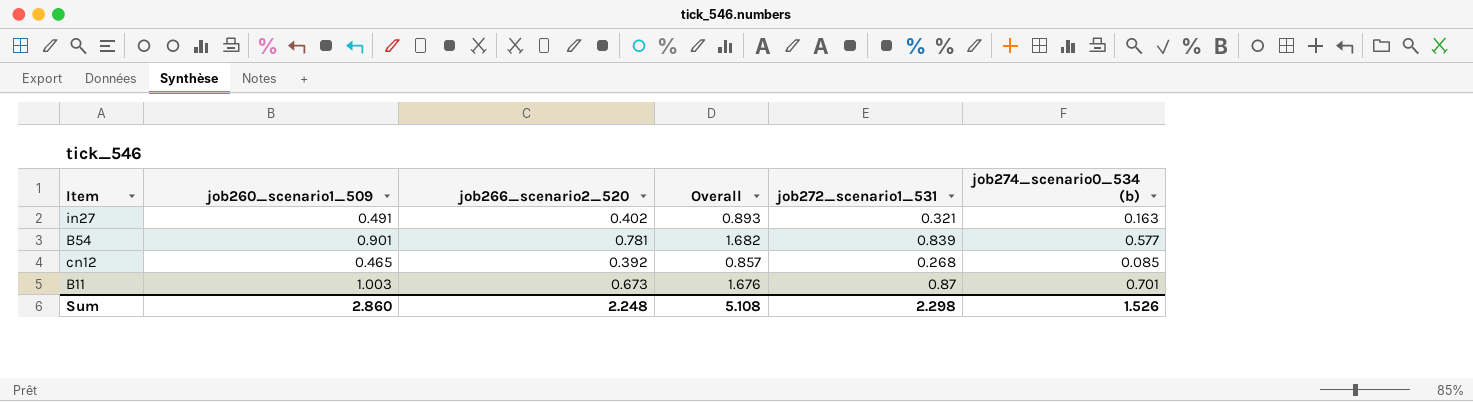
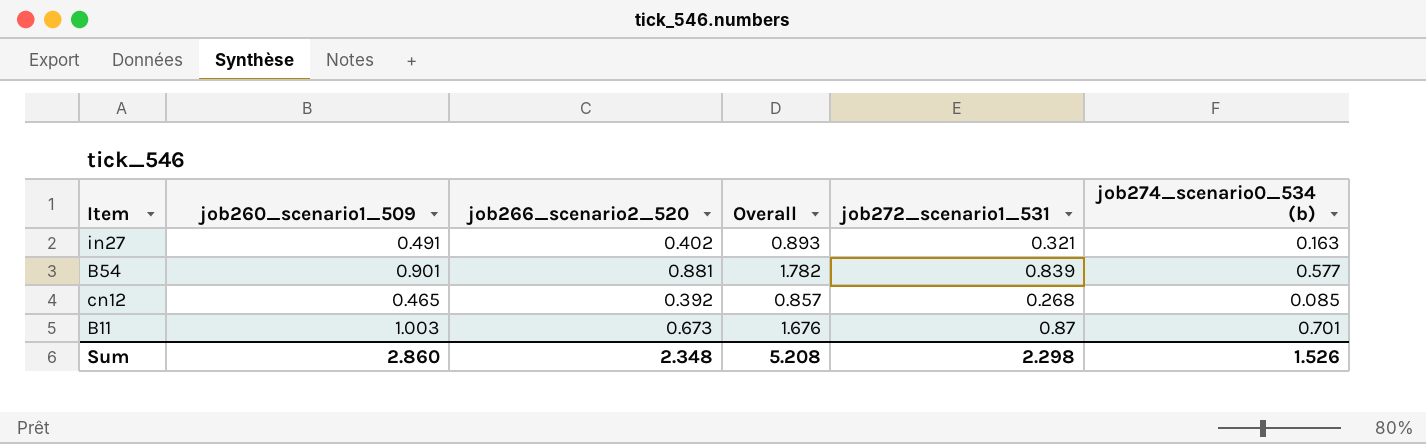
B54 | job266_scenario2_520: 0.781 -> 0.881
B54 | Overall: 1.682 -> 1.782
Sum | job266_scenario2_520: 2.248 -> 2.348
Sum | Overall: 5.108 -> 5.208

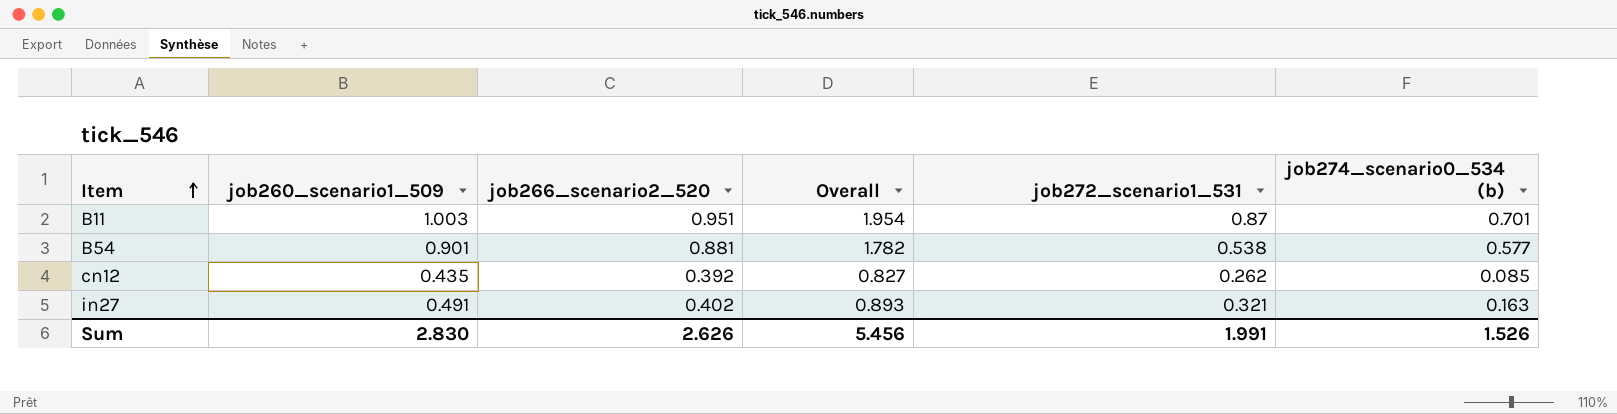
row order: none -> Item ascending
B11 | job266_scenario2_520: 0.673 -> 0.951
B11 | Overall: 1.676 -> 1.954
B54 | job272_scenario1_531: 0.839 -> 0.538
cn12 | job260_scenario1_509: 0.465 -> 0.435
cn12 | Overall: 0.857 -> 0.827
cn12 | job272_scenario1_531: 0.268 -> 0.262
Sum | job260_scenario1_509: 2.860 -> 2.830
Sum | job266_scenario2_520: 2.348 -> 2.626
Sum | Overall: 5.208 -> 5.456
Sum | job272_scenario1_531: 2.298 -> 1.991

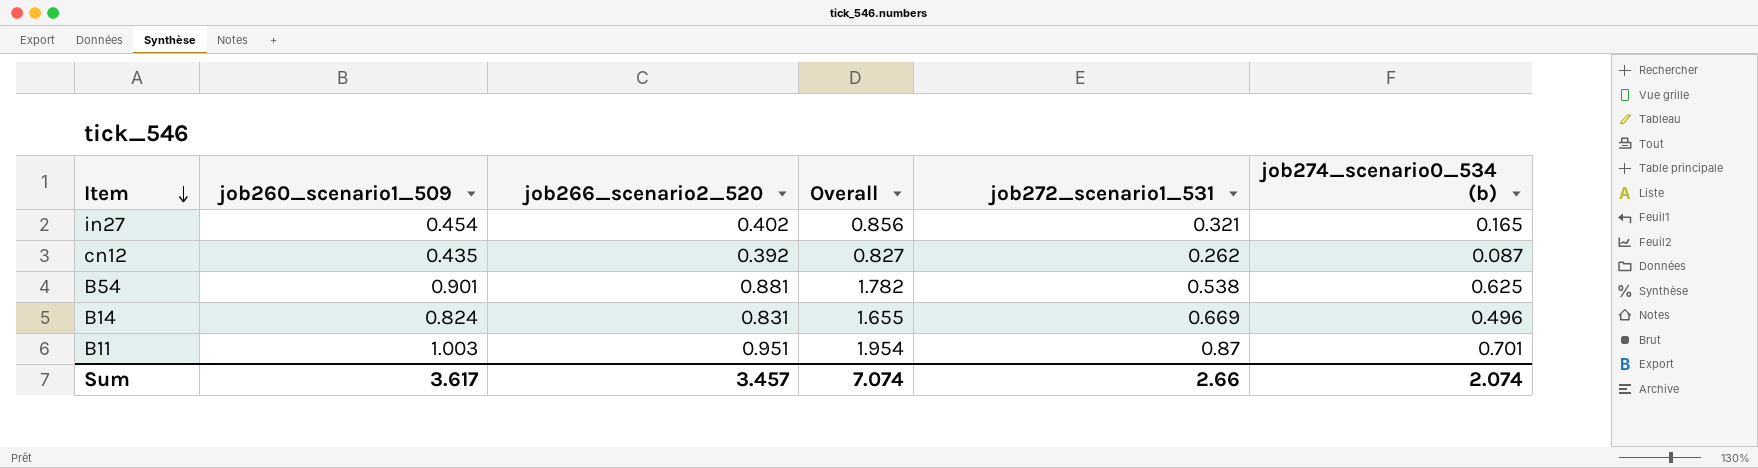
row order: Item ascending -> Item descending
in27 | job260_scenario1_509: 0.491 -> 0.454
in27 | Overall: 0.893 -> 0.856
in27 | job274_scenario0_534 (b): 0.163 -> 0.165
cn12 | job274_scenario0_534 (b): 0.085 -> 0.087
B54 | job274_scenario0_534 (b): 0.577 -> 0.625
row B14: none -> 0.824 | 0.831 | 1.655 | 0.669 | 0.496
Sum | job260_scenario1_509: 2.830 -> 3.617
Sum | job266_scenario2_520: 2.626 -> 3.457
Sum | Overall: 5.456 -> 7.074
Sum | job272_scenario1_531: 1.991 -> 2.66
Sum | job274_scenario0_534 (b): 1.526 -> 2.074

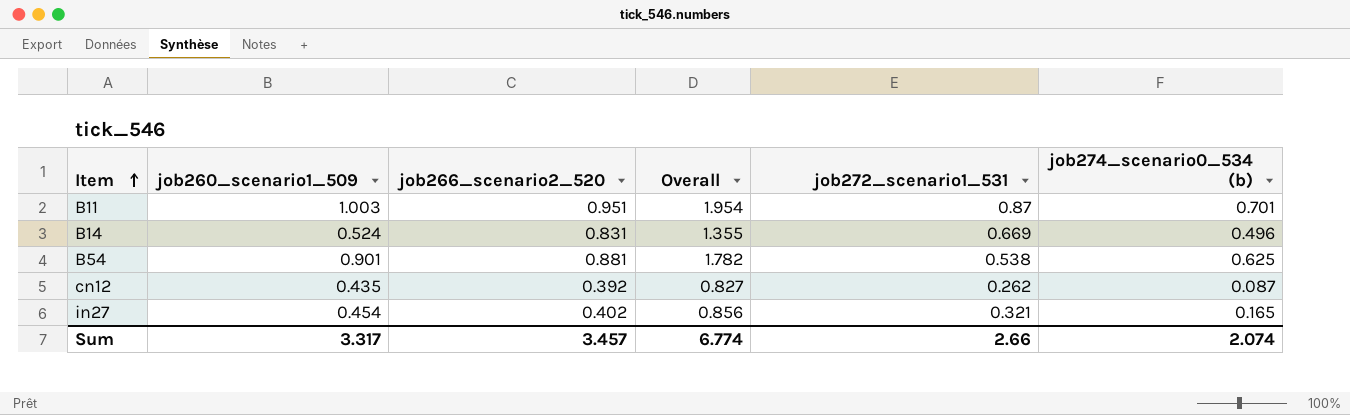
row order: Item descending -> Item ascending
B14 | job260_scenario1_509: 0.824 -> 0.524
B14 | Overall: 1.655 -> 1.355
Sum | job260_scenario1_509: 3.617 -> 3.317
Sum | Overall: 7.074 -> 6.774

